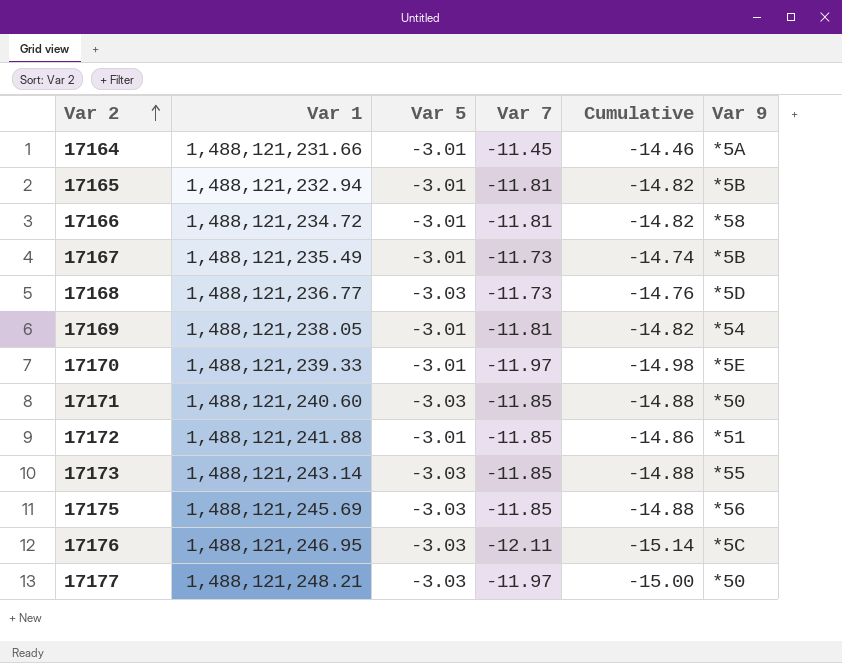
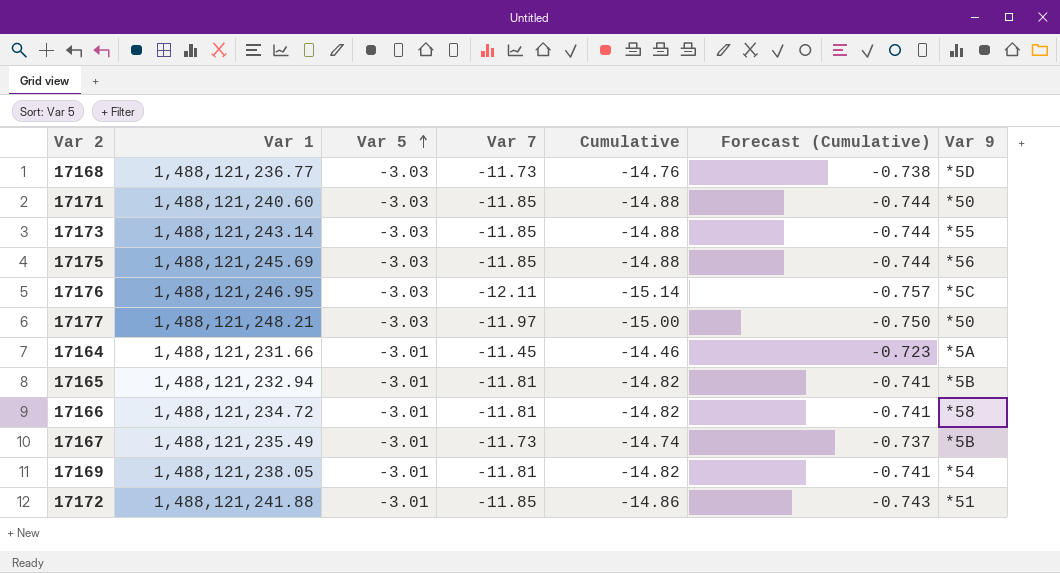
row order: Var 2 ascending -> Var 5 ascending
column Forecast (Cumulative) | formula: none -> [Cumulative] * 0.05
row 17170: 1,488,121,239.33 | -3.01 | -11.97 | -14.98 | *5E -> none

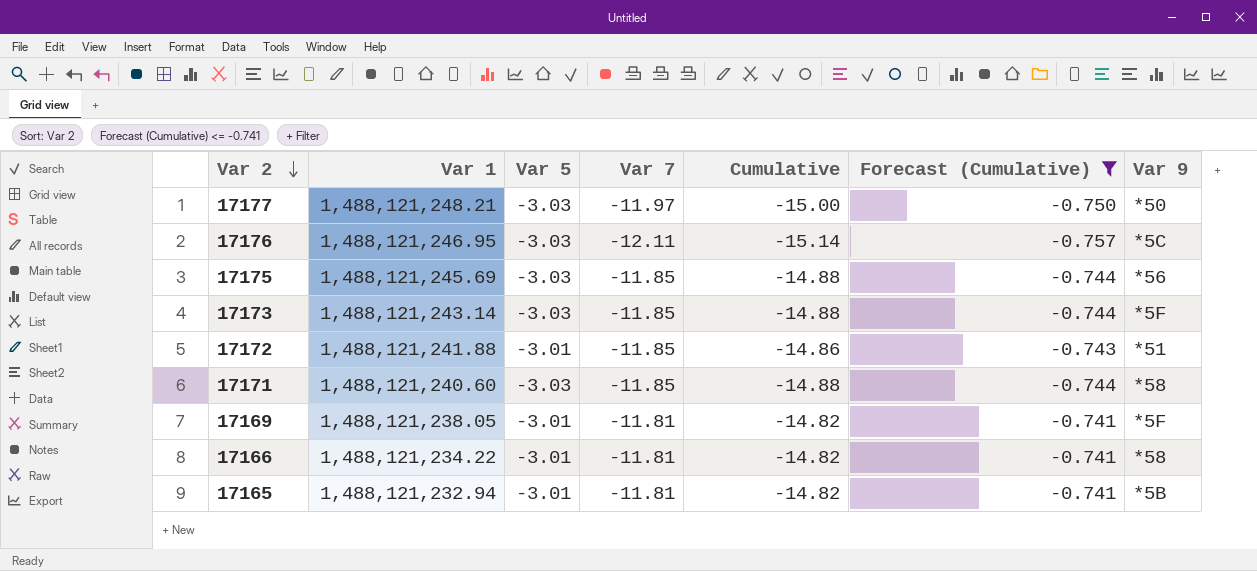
filter: none -> Forecast (Cumulative) <= -0.741
row order: Var 5 ascending -> Var 2 descending
17173 | Var 9: *55 -> *5F
17171 | Var 9: *50 -> *58
17169 | Var 9: *54 -> *5F
17166 | Var 1: 1,488,121,234.72 -> 1,488,121,234.22

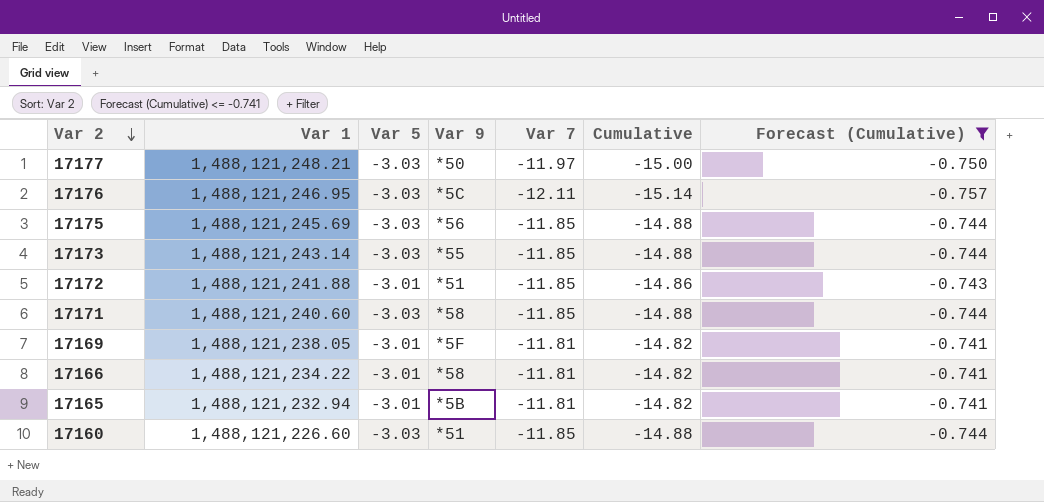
column Var 9 | position: 7 -> 4
17173 | Var 9: *5F -> *55
row 17160: none -> 1,488,121,226.60 | -3.03 | *51 | -11.85 | -14.88 | -0.744

